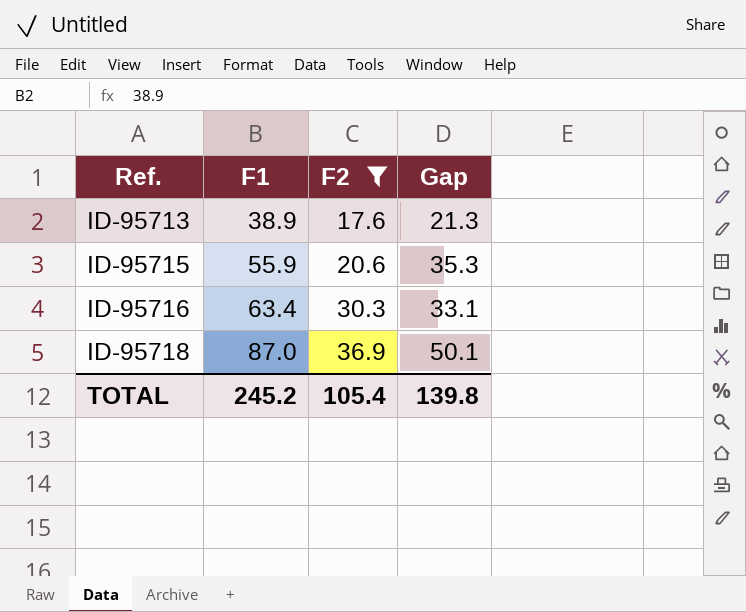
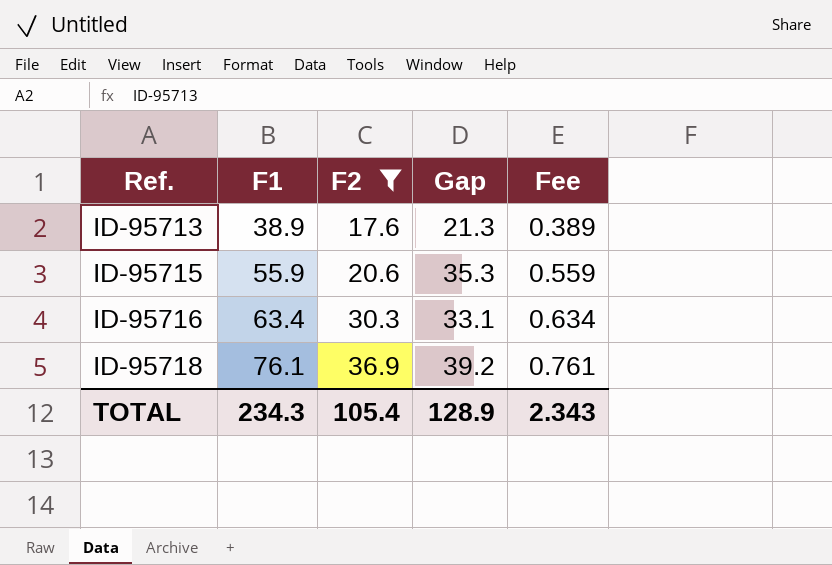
column Fee | formula: none -> [F1] * 0.01
ID-95718 | F1: 87.0 -> 76.1
ID-95718 | Gap: 50.1 -> 39.2
TOTAL | F1: 245.2 -> 234.3
TOTAL | Gap: 139.8 -> 128.9

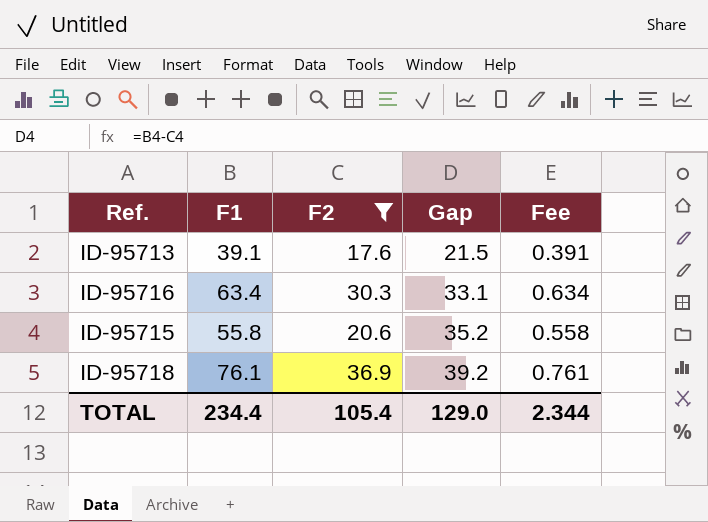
row order: Ref. ascending -> Gap ascending
ID-95713 | F1: 38.9 -> 39.1
ID-95713 | Gap: 21.3 -> 21.5
ID-95713 | Fee: 0.389 -> 0.391
ID-95715 | F1: 55.9 -> 55.8
ID-95715 | Gap: 35.3 -> 35.2
ID-95715 | Fee: 0.559 -> 0.558
TOTAL | F1: 234.3 -> 234.4
TOTAL | Gap: 128.9 -> 129.0
TOTAL | Fee: 2.343 -> 2.344

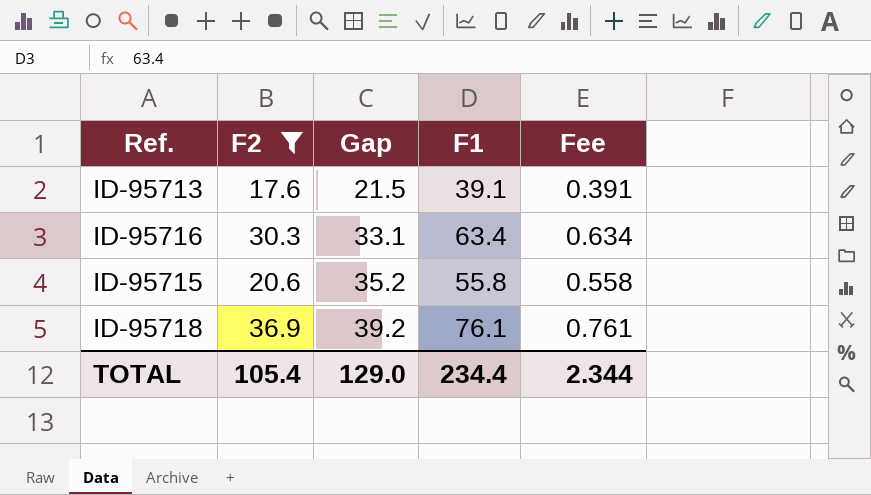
column F1 | position: 2 -> 4

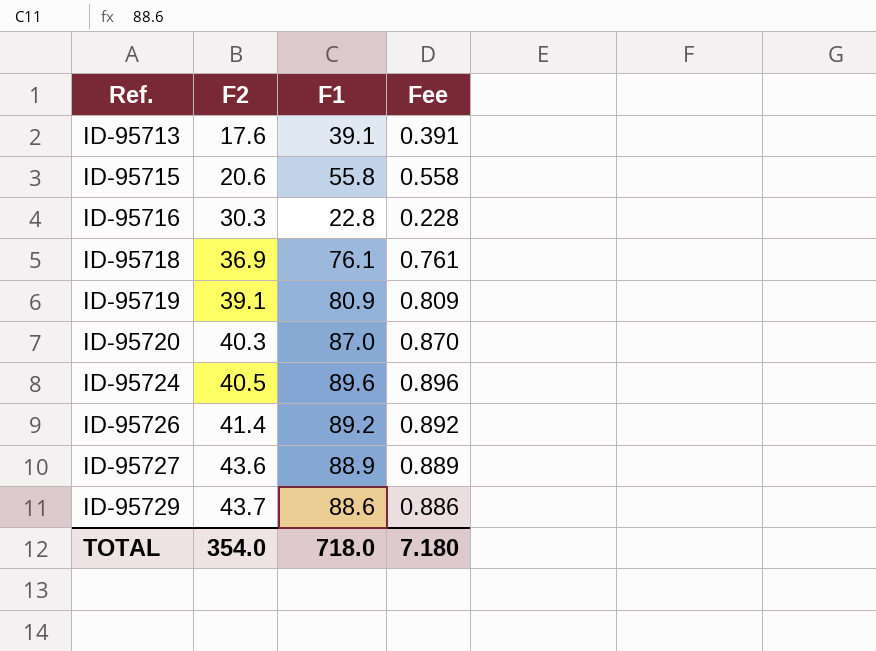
filter: F2 <= 36.9 -> none
row order: Gap ascending -> Ref. ascending
column Gap | formula: [F1] - [F2] -> none
ID-95716 | F1: 63.4 -> 22.8
ID-95716 | Fee: 0.634 -> 0.228
TOTAL | F2: 105.4 -> 354.0
TOTAL | F1: 234.4 -> 718.0
TOTAL | Fee: 2.344 -> 7.180

